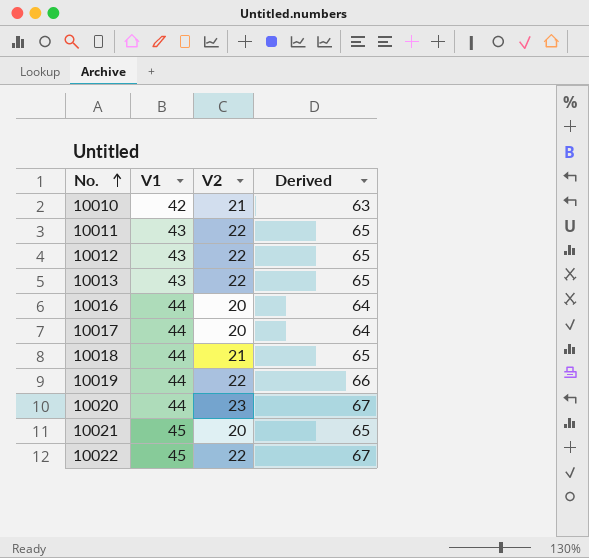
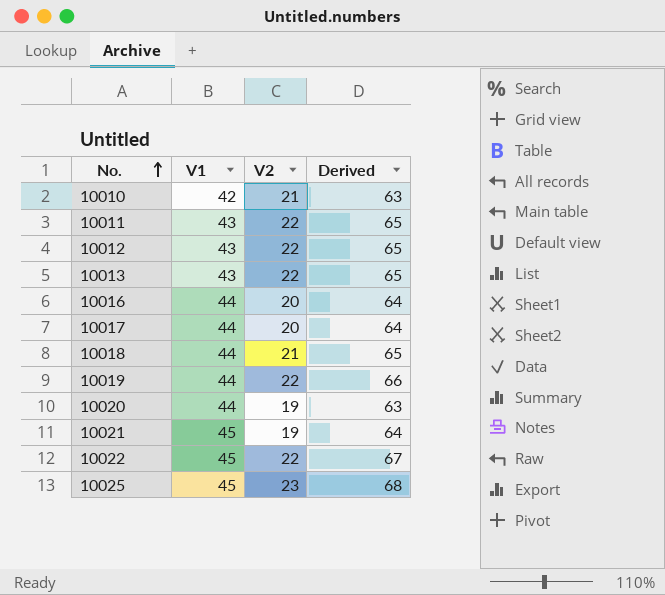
10020 | V2: 23 -> 19
10020 | Derived: 67 -> 63
10021 | V2: 20 -> 19
10021 | Derived: 65 -> 64
row 10025: none -> 45 | 23 | 68

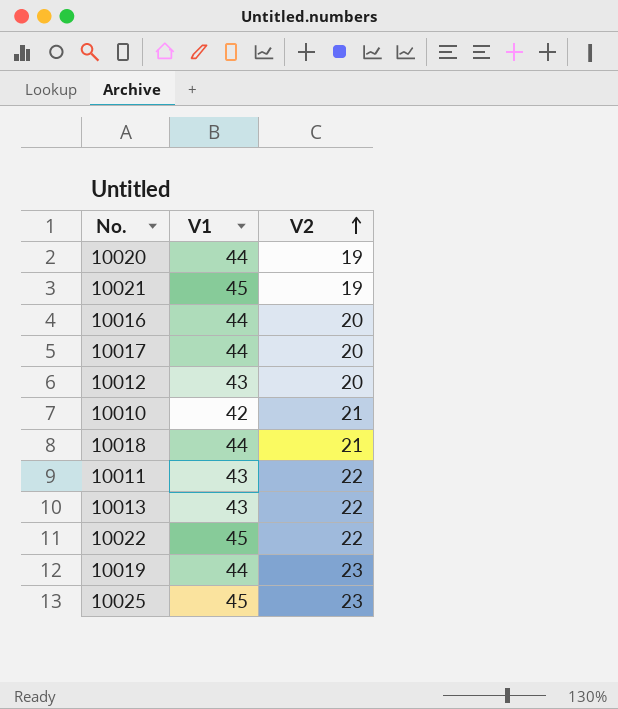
row order: No. ascending -> V2 ascending
column Derived | formula: [V1] + [V2] -> none
10012 | V2: 22 -> 20
10019 | V2: 22 -> 23

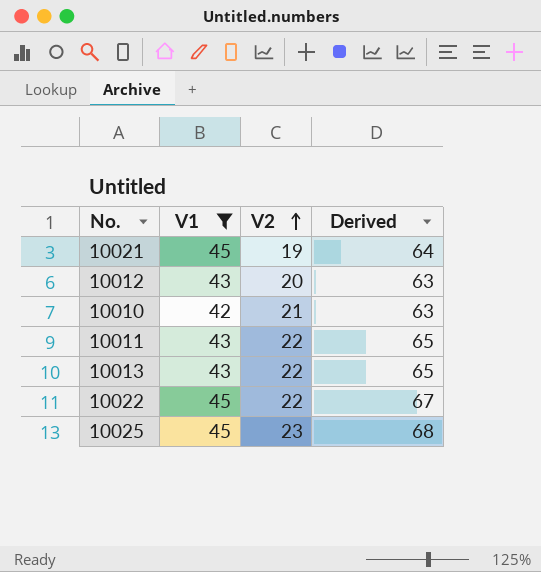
filter: none -> V1 != 44
column Derived | formula: none -> [V1] + [V2]

